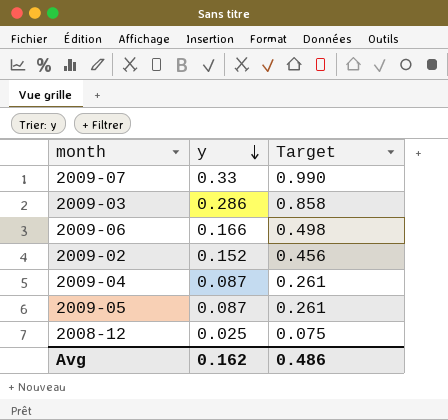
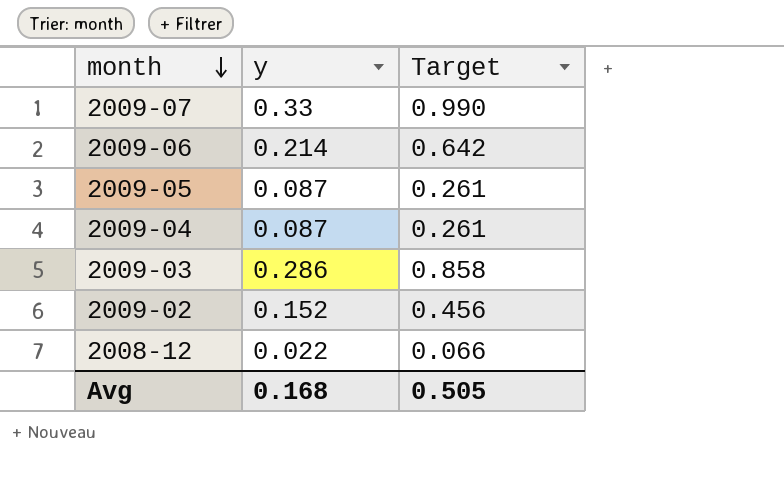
row order: y descending -> month descending
2009-06 | y: 0.166 -> 0.214
2009-06 | Target: 0.498 -> 0.642
2008-12 | y: 0.025 -> 0.022
2008-12 | Target: 0.075 -> 0.066
Avg | y: 0.162 -> 0.168
Avg | Target: 0.486 -> 0.505

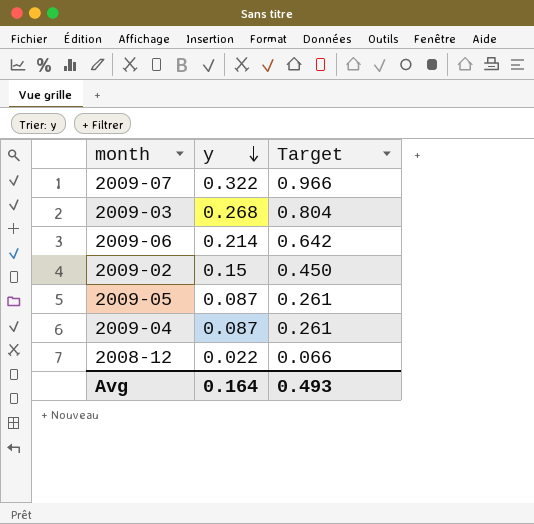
row order: month descending -> y descending
2009-07 | y: 0.33 -> 0.322
2009-07 | Target: 0.990 -> 0.966
2009-03 | y: 0.286 -> 0.268
2009-03 | Target: 0.858 -> 0.804
2009-02 | y: 0.152 -> 0.15
2009-02 | Target: 0.456 -> 0.450
Avg | y: 0.168 -> 0.164
Avg | Target: 0.505 -> 0.493

